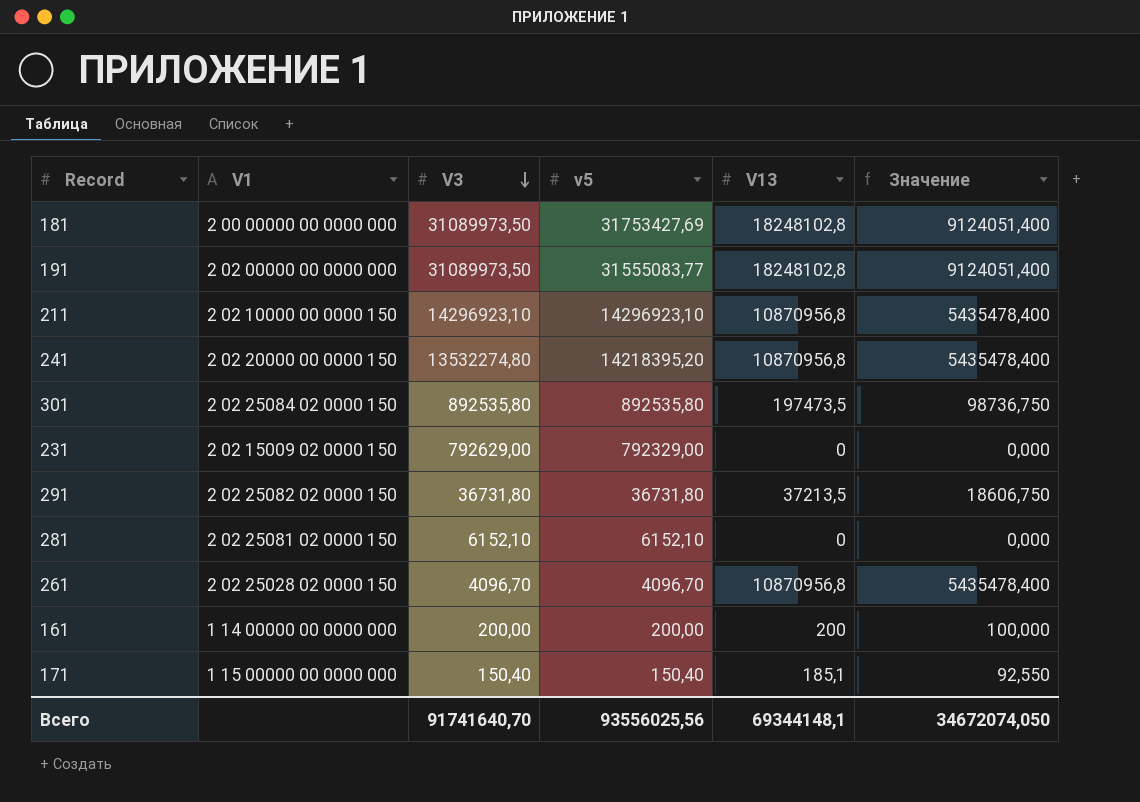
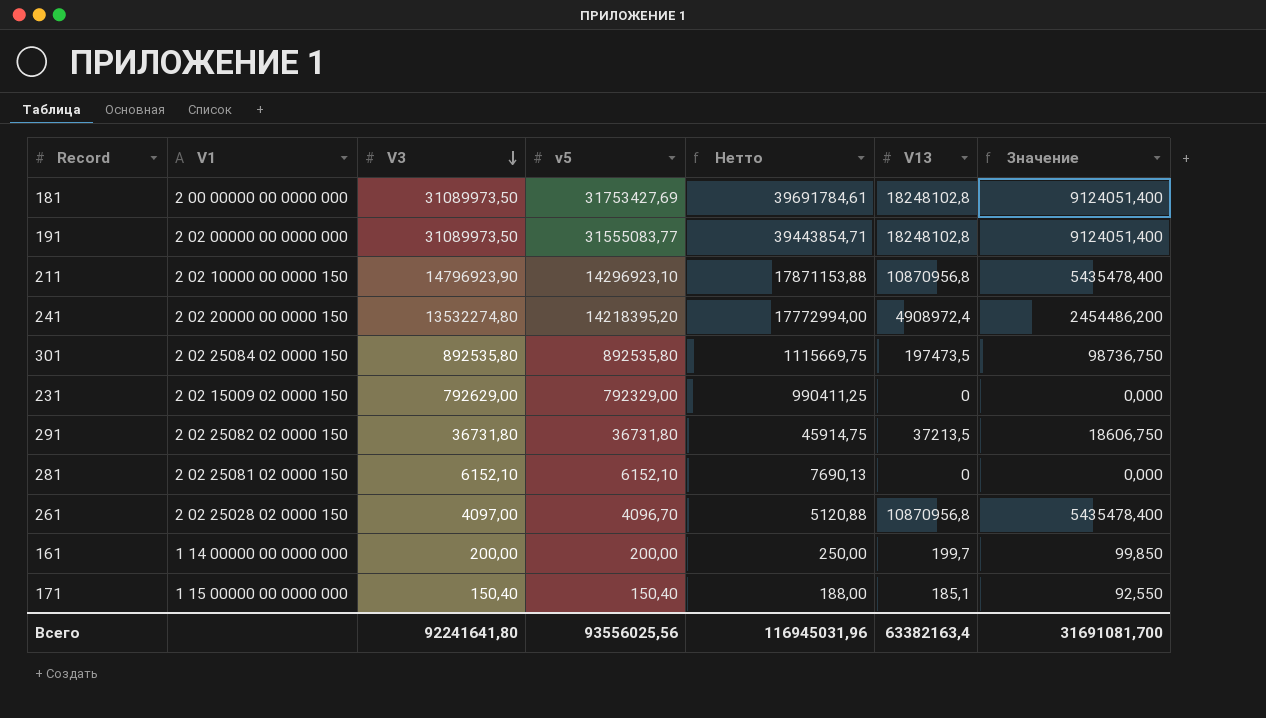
column Нетто | formula: none -> [v5] * 1,25
211 | V3: 14296923,10 -> 14796923,90
241 | V13: 10870956,8 -> 4908972,4
241 | Значение: 5435478,400 -> 2454486,200
261 | V3: 4096,70 -> 4097,00
161 | V13: 200 -> 199,7
161 | Значение: 100,000 -> 99,850
Всего | V3: 91741640,70 -> 92241641,80
Всего | V13: 69344148,1 -> 63382163,4
Всего | Значение: 34672074,050 -> 31691081,700

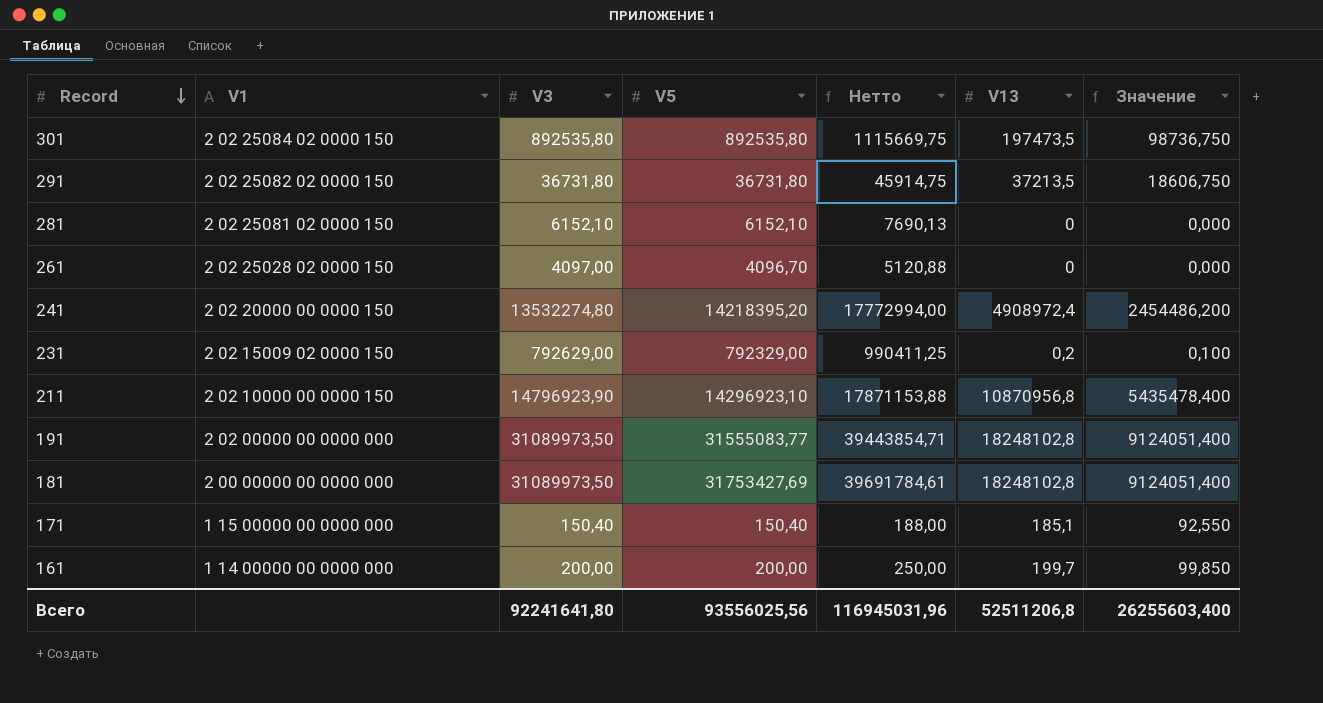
row order: V3 descending -> Record descending
column name: v5 -> V5
261 | V13: 10870956,8 -> 0
261 | Значение: 5435478,400 -> 0,000
231 | V13: 0 -> 0,2
231 | Значение: 0,000 -> 0,100
Всего | V13: 63382163,4 -> 52511206,8
Всего | Значение: 31691081,700 -> 26255603,400

